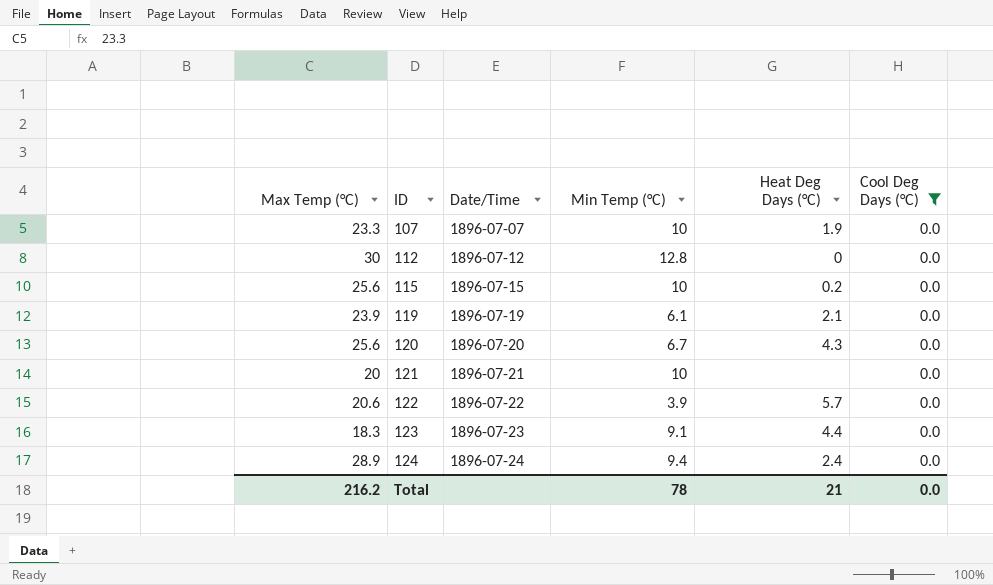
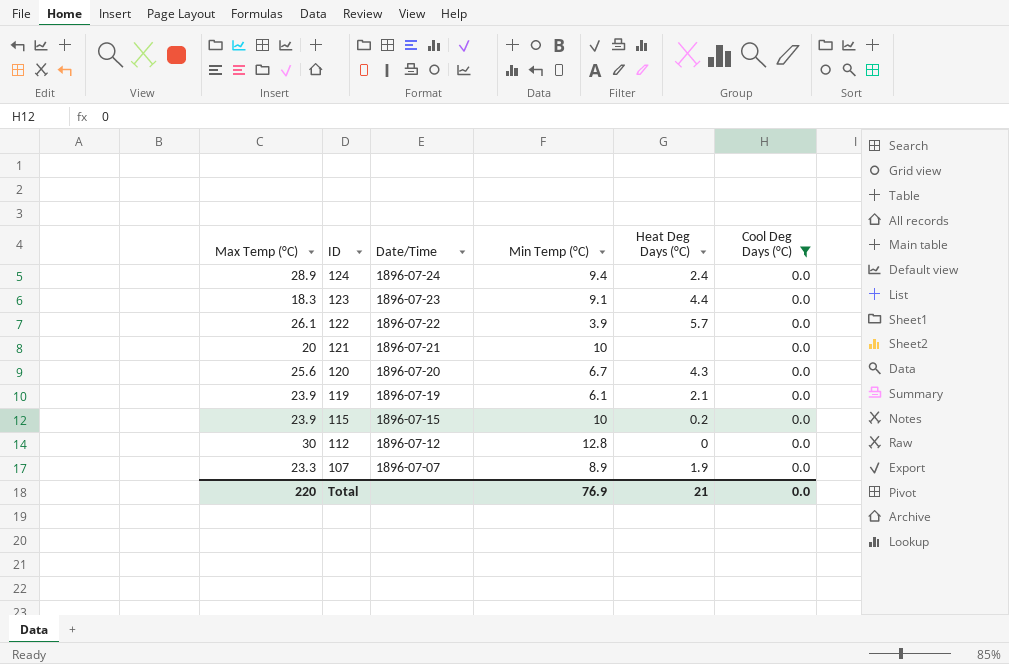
row order: ID ascending -> ID descending
122 | Max Temp (°C): 20.6 -> 26.1
115 | Max Temp (°C): 25.6 -> 23.9
107 | Min Temp (°C): 10 -> 8.9
Total | Max Temp (°C): 216.2 -> 220
Total | Min Temp (°C): 78 -> 76.9

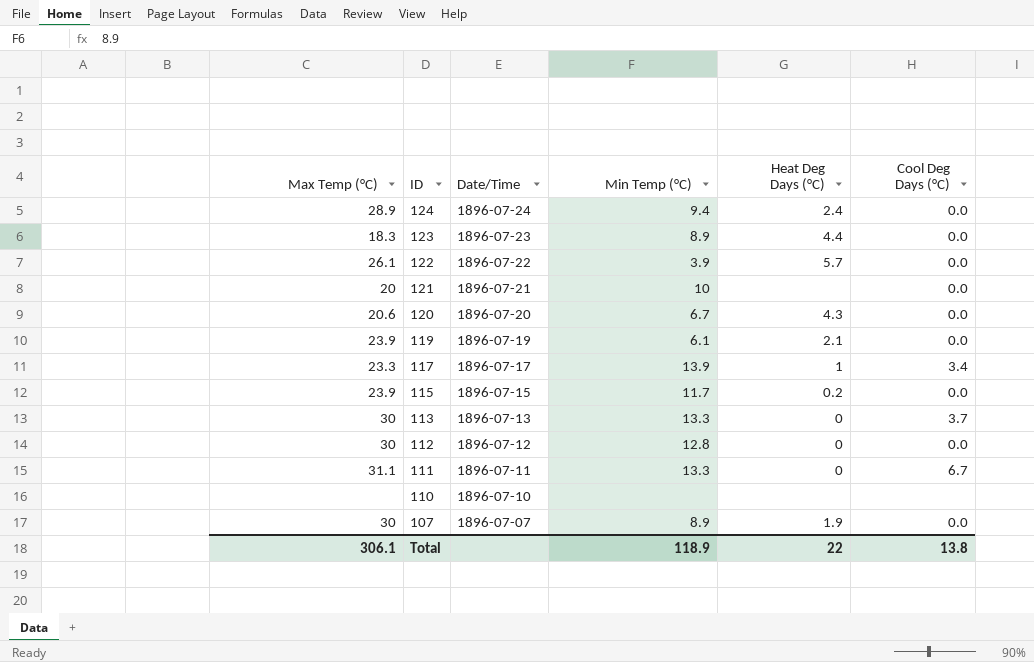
filter: Cool Deg Days (°C) = 0.0 -> none
123 | Min Temp (°C): 9.1 -> 8.9
120 | Max Temp (°C): 25.6 -> 20.6
115 | Min Temp (°C): 10 -> 11.7
107 | Max Temp (°C): 23.3 -> 30
Total | Max Temp (°C): 220 -> 306.1
Total | Min Temp (°C): 76.9 -> 118.9
Total | Heat Deg Days (°C): 21 -> 22
Total | Cool Deg Days (°C): 0.0 -> 13.8

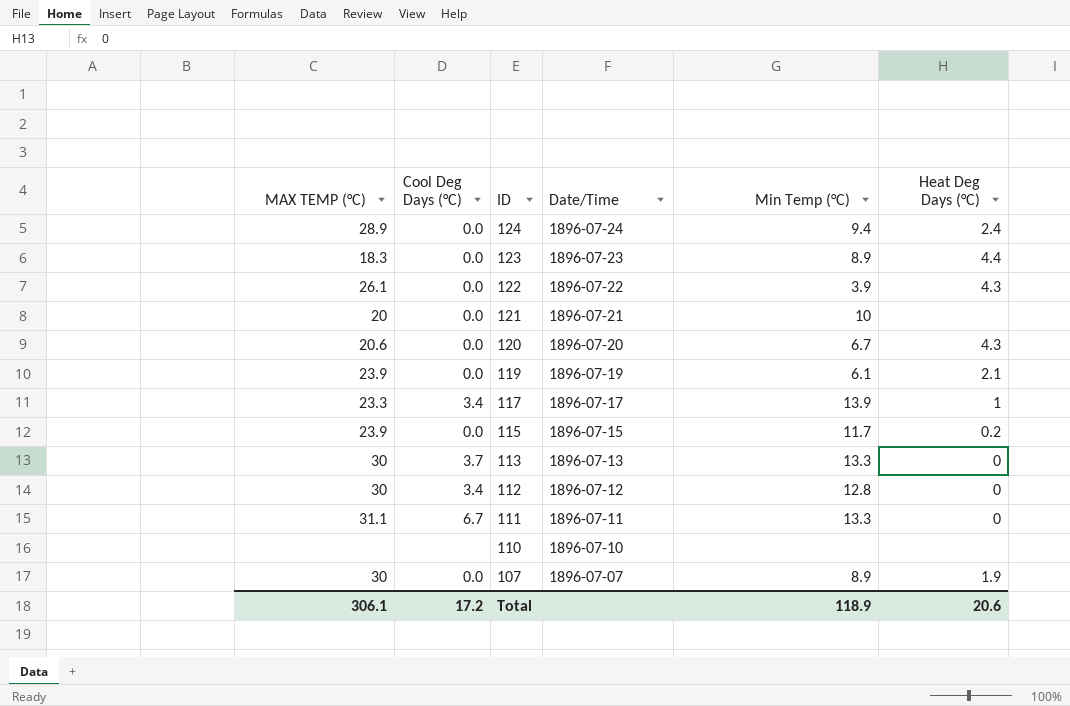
column name: Max Temp (°C) -> MAX TEMP (°C)
column Cool Deg Days (°C) | position: 6 -> 2
122 | Heat Deg Days (°C): 5.7 -> 4.3
112 | Cool Deg Days (°C): 0.0 -> 3.4
Total | Cool Deg Days (°C): 13.8 -> 17.2
Total | Heat Deg Days (°C): 22 -> 20.6

